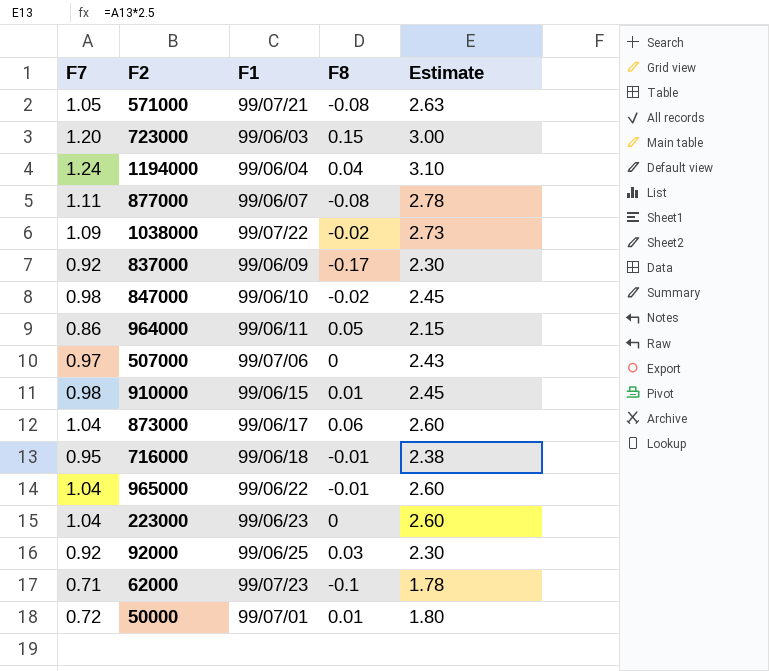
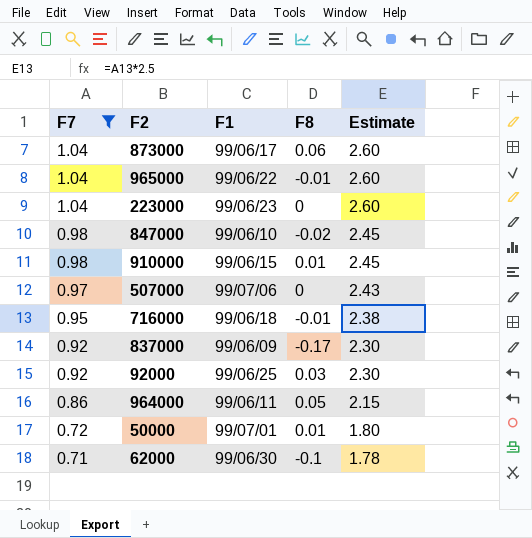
filter: none -> F7 <= 1.04
row order: none -> F7 descending
62000 | F1: 99/07/23 -> 99/06/30

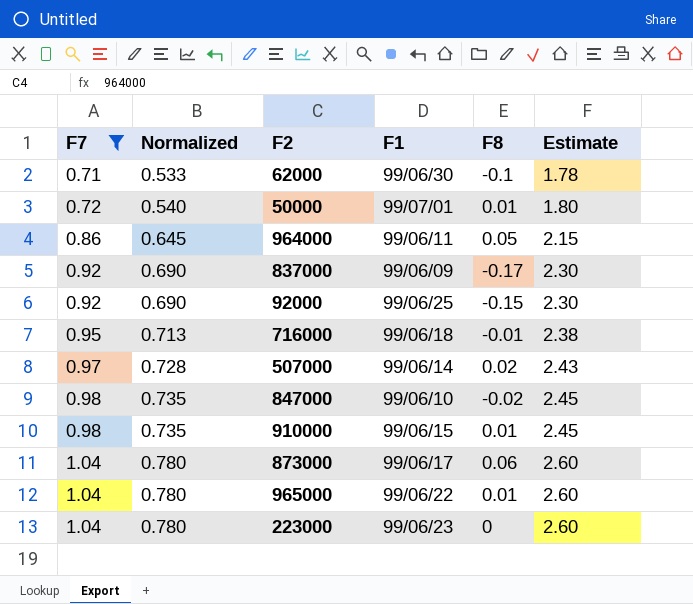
row order: F7 descending -> F7 ascending
column Normalized | formula: none -> [F7] * 0.75
92000 | F8: 0.03 -> -0.15
507000 | F1: 99/07/06 -> 99/06/14
507000 | F8: 0 -> 0.02
965000 | F8: -0.01 -> 0.01

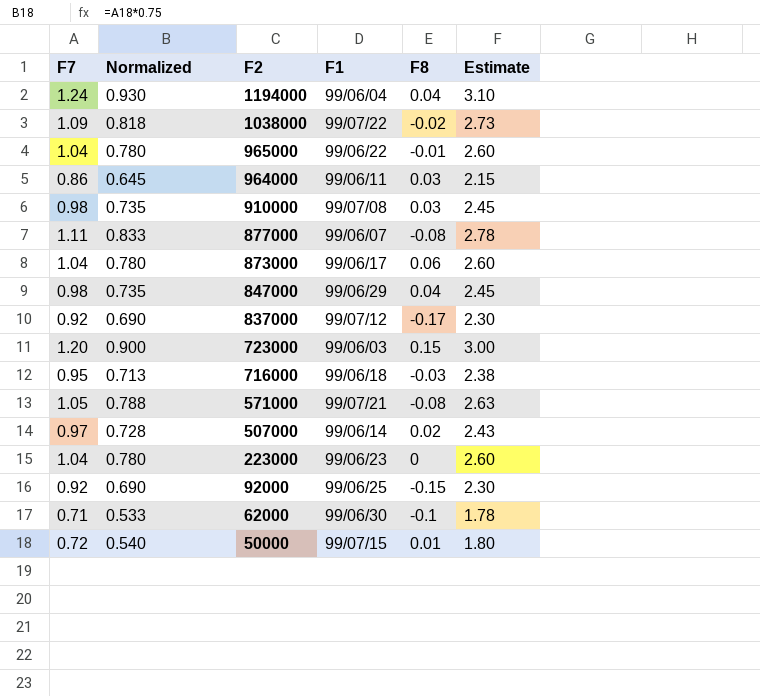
filter: F7 <= 1.04 -> none
row order: F7 ascending -> F2 descending
965000 | F8: 0.01 -> -0.01
964000 | F8: 0.05 -> 0.03
910000 | F1: 99/06/15 -> 99/07/08
910000 | F8: 0.01 -> 0.03
847000 | F1: 99/06/10 -> 99/06/29
847000 | F8: -0.02 -> 0.04
837000 | F1: 99/06/09 -> 99/07/12
716000 | F8: -0.01 -> -0.03
50000 | F1: 99/07/01 -> 99/07/15

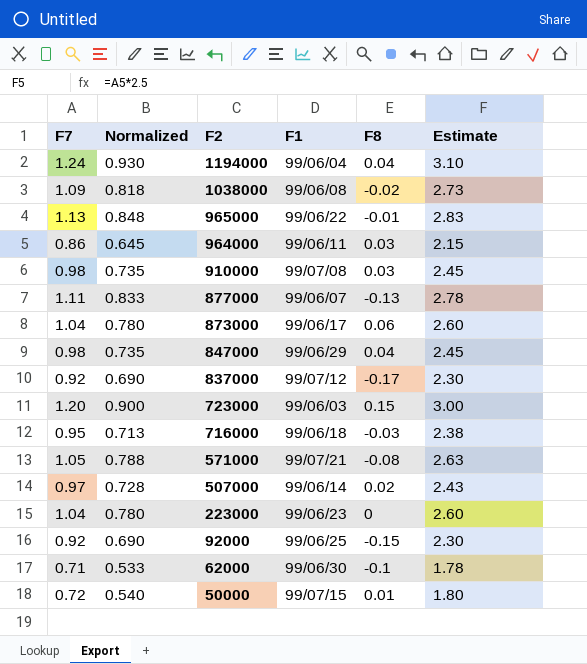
1038000 | F1: 99/07/22 -> 99/06/08
965000 | F7: 1.04 -> 1.13
965000 | Normalized: 0.780 -> 0.848
965000 | Estimate: 2.60 -> 2.83
877000 | F8: -0.08 -> -0.13

